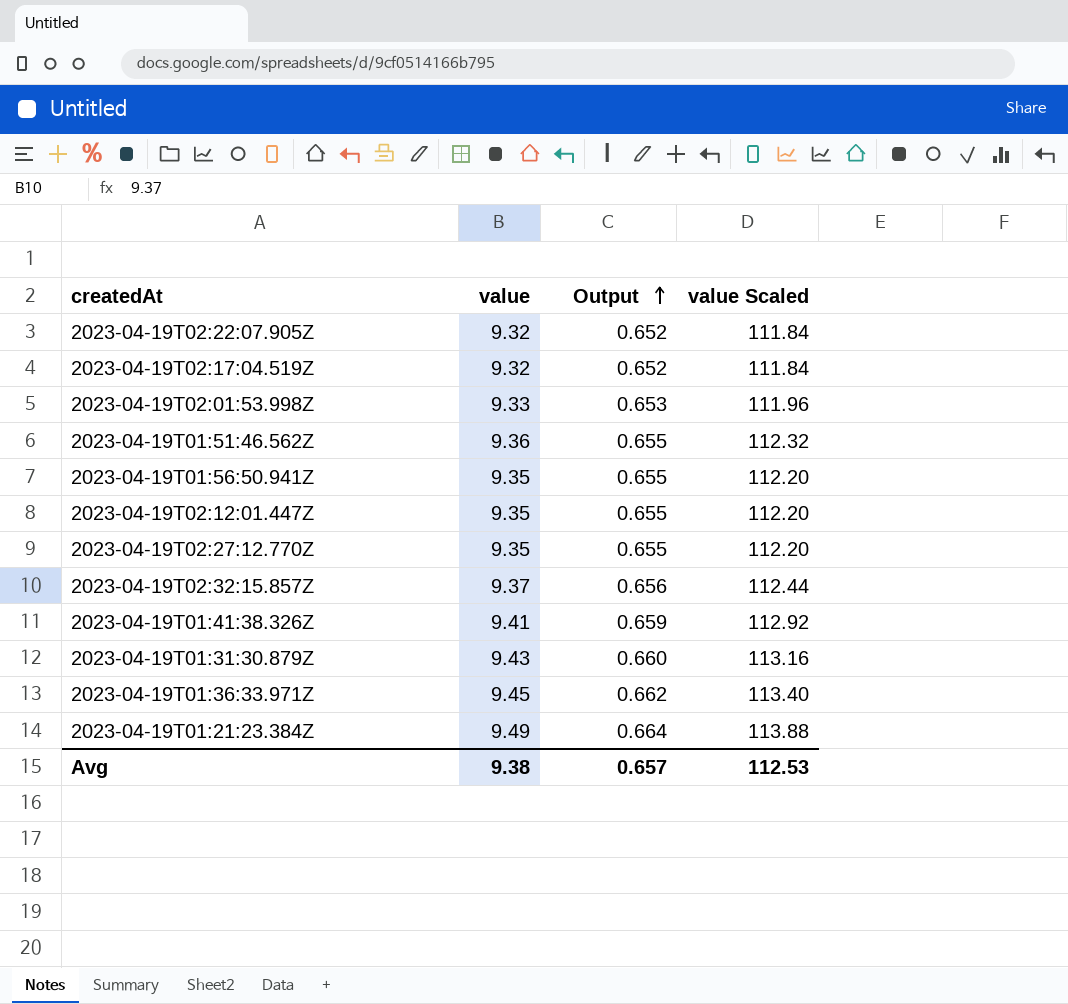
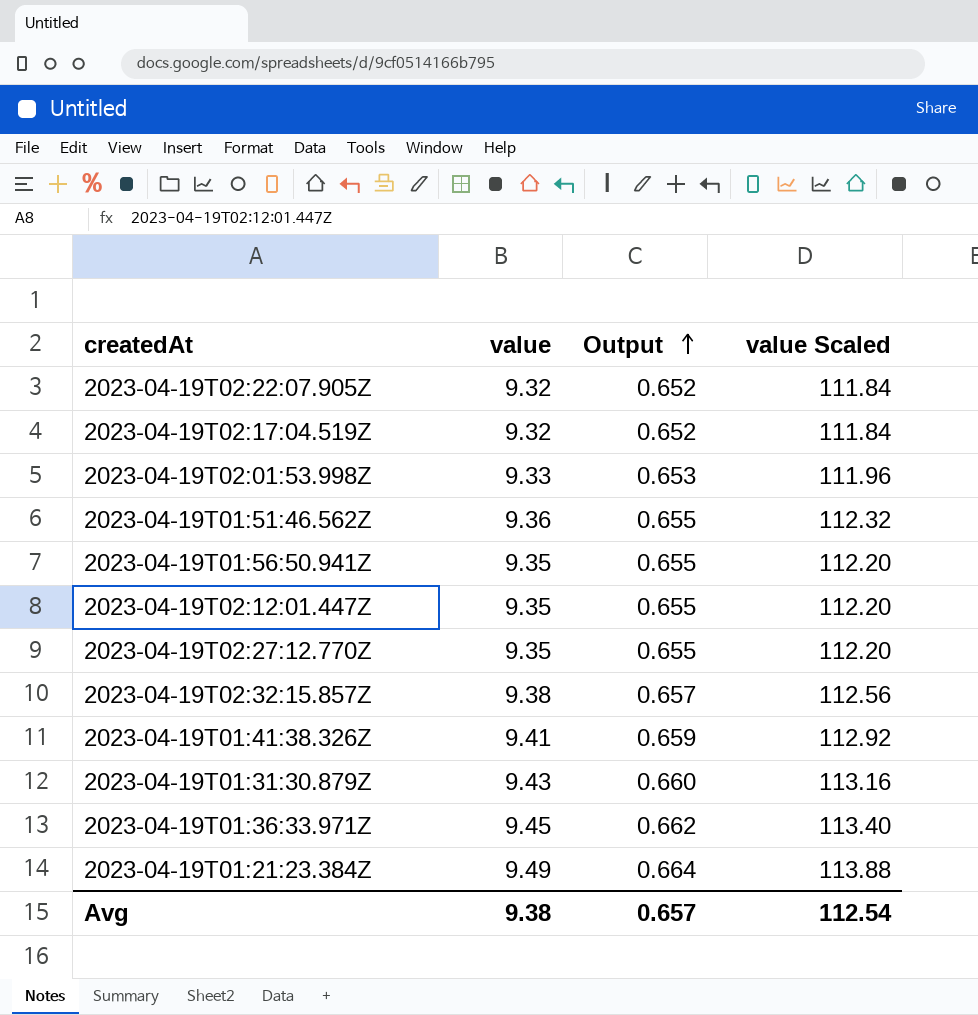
2023-04-19T02:32:15.857Z | value: 9.37 -> 9.38
2023-04-19T02:32:15.857Z | Output: 0.656 -> 0.657
2023-04-19T02:32:15.857Z | value Scaled: 112.44 -> 112.56
Avg | value Scaled: 112.53 -> 112.54

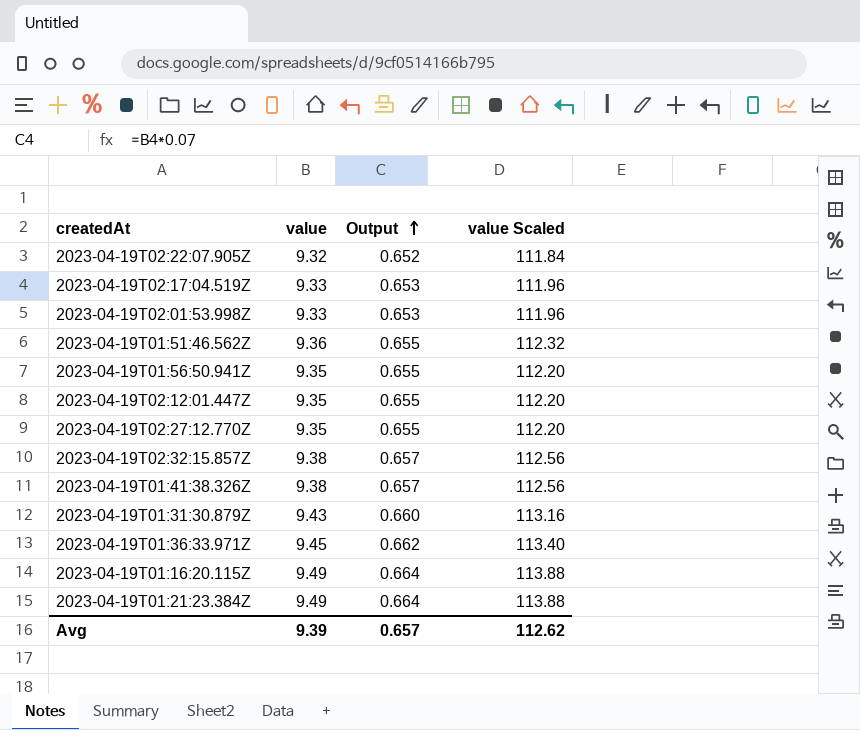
2023-04-19T02:17:04.519Z | value: 9.32 -> 9.33
2023-04-19T02:17:04.519Z | Output: 0.652 -> 0.653
2023-04-19T02:17:04.519Z | value Scaled: 111.84 -> 111.96
2023-04-19T01:41:38.326Z | value: 9.41 -> 9.38
2023-04-19T01:41:38.326Z | Output: 0.659 -> 0.657
2023-04-19T01:41:38.326Z | value Scaled: 112.92 -> 112.56
row 2023-04-19T01:16:20.115Z: none -> 9.49 | 0.664 | 113.88
Avg | value: 9.38 -> 9.39
Avg | value Scaled: 112.54 -> 112.62

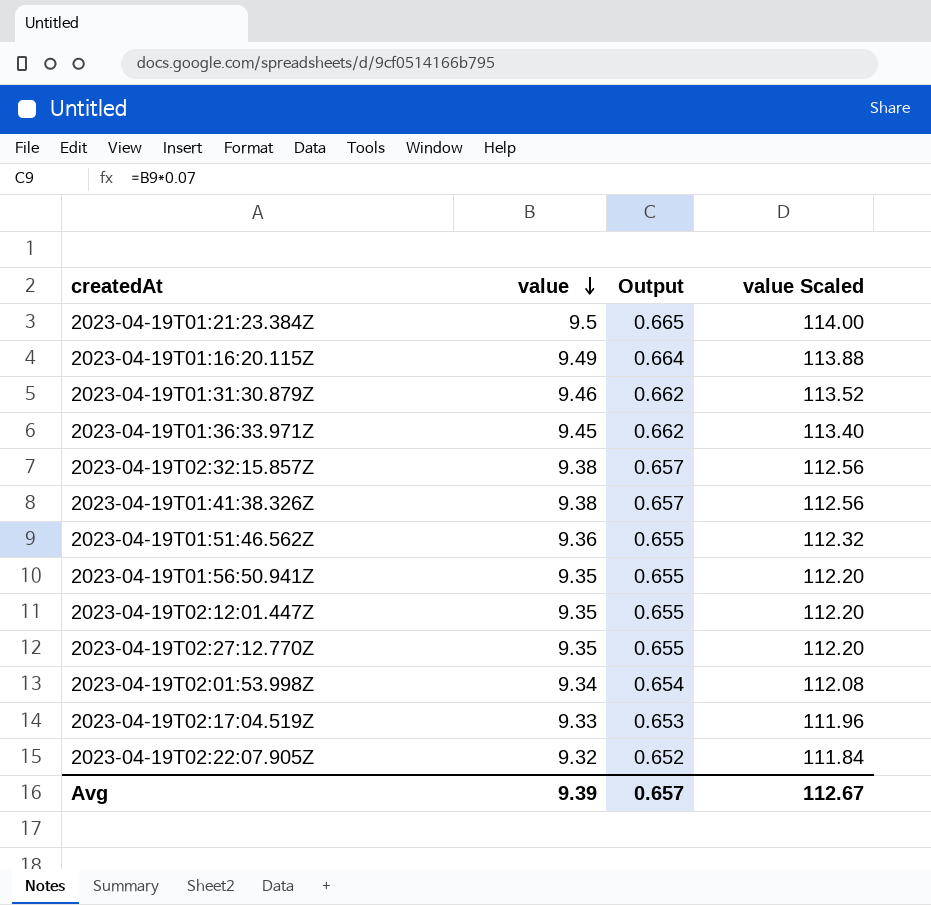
row order: Output ascending -> value descending
2023-04-19T01:21:23.384Z | value: 9.49 -> 9.5
2023-04-19T01:21:23.384Z | Output: 0.664 -> 0.665
2023-04-19T01:21:23.384Z | value Scaled: 113.88 -> 114.00
2023-04-19T01:31:30.879Z | value: 9.43 -> 9.46
2023-04-19T01:31:30.879Z | Output: 0.660 -> 0.662
2023-04-19T01:31:30.879Z | value Scaled: 113.16 -> 113.52
2023-04-19T02:01:53.998Z | value: 9.33 -> 9.34
2023-04-19T02:01:53.998Z | Output: 0.653 -> 0.654
2023-04-19T02:01:53.998Z | value Scaled: 111.96 -> 112.08
Avg | value Scaled: 112.62 -> 112.67

